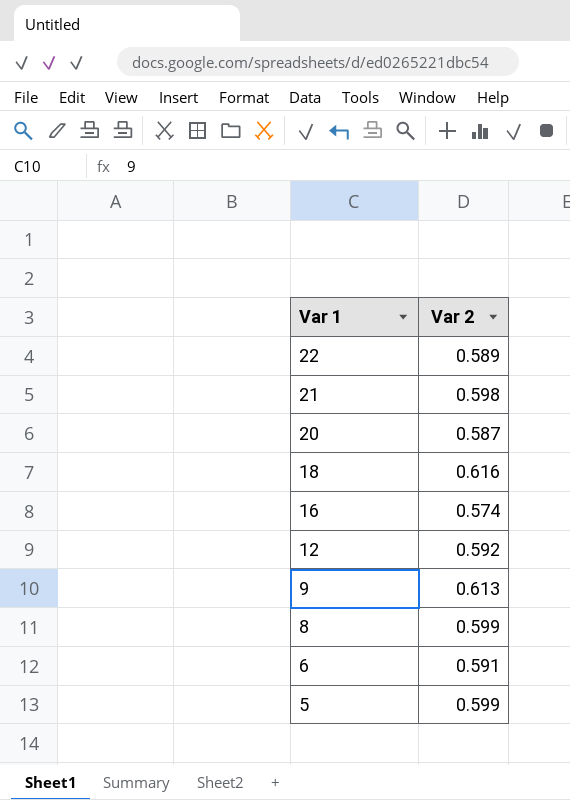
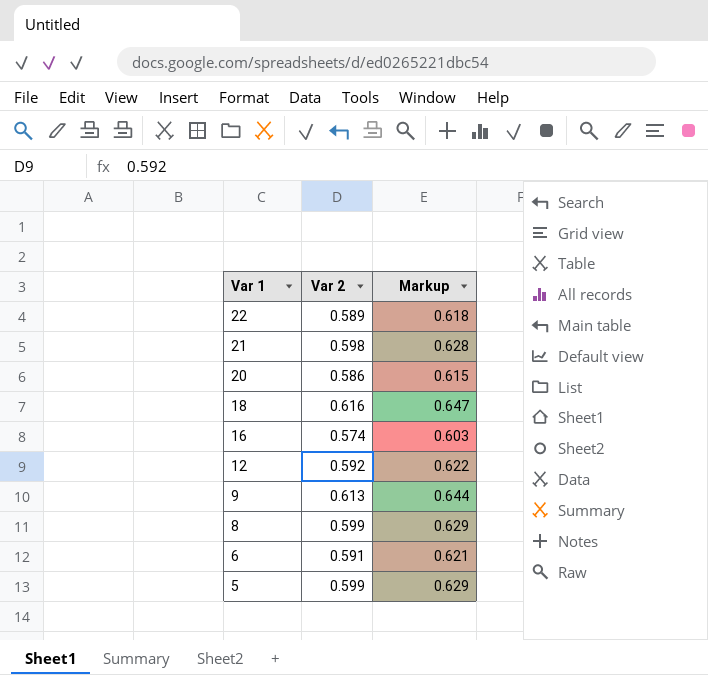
column Markup | formula: none -> [Var 2] * 1.05
20 | Var 2: 0.587 -> 0.586

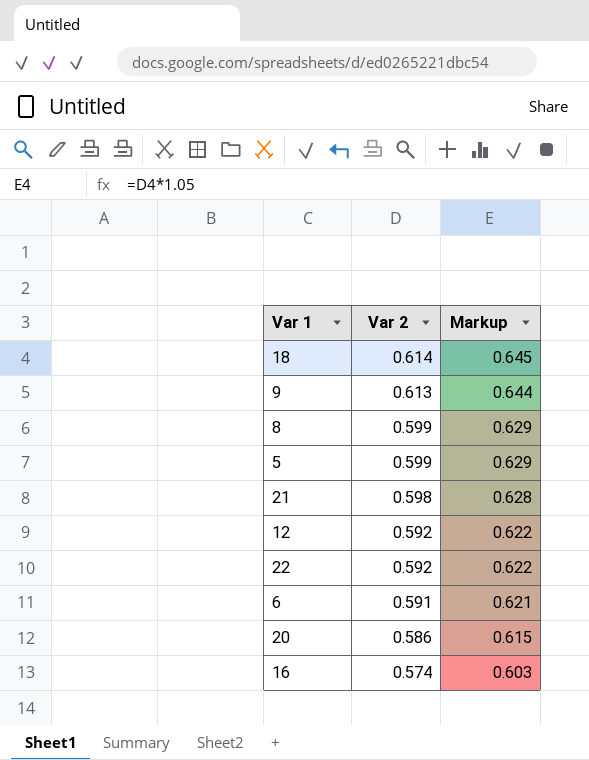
row order: Var 1 descending -> Var 2 descending
18 | Var 2: 0.616 -> 0.614
18 | Markup: 0.647 -> 0.645
22 | Var 2: 0.589 -> 0.592
22 | Markup: 0.618 -> 0.622

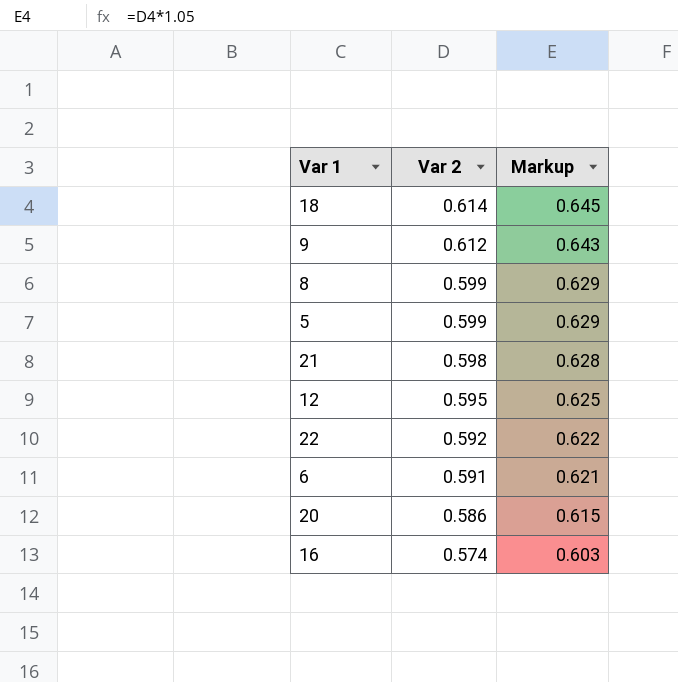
9 | Var 2: 0.613 -> 0.612
9 | Markup: 0.644 -> 0.643
12 | Var 2: 0.592 -> 0.595
12 | Markup: 0.622 -> 0.625

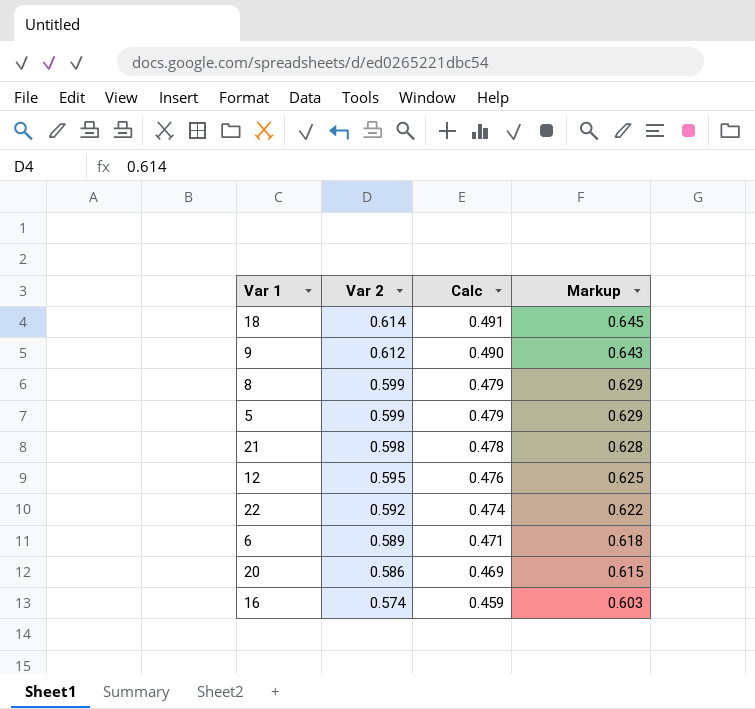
column Calc | formula: none -> [Var 2] * 0.8
6 | Var 2: 0.591 -> 0.589
6 | Markup: 0.621 -> 0.618

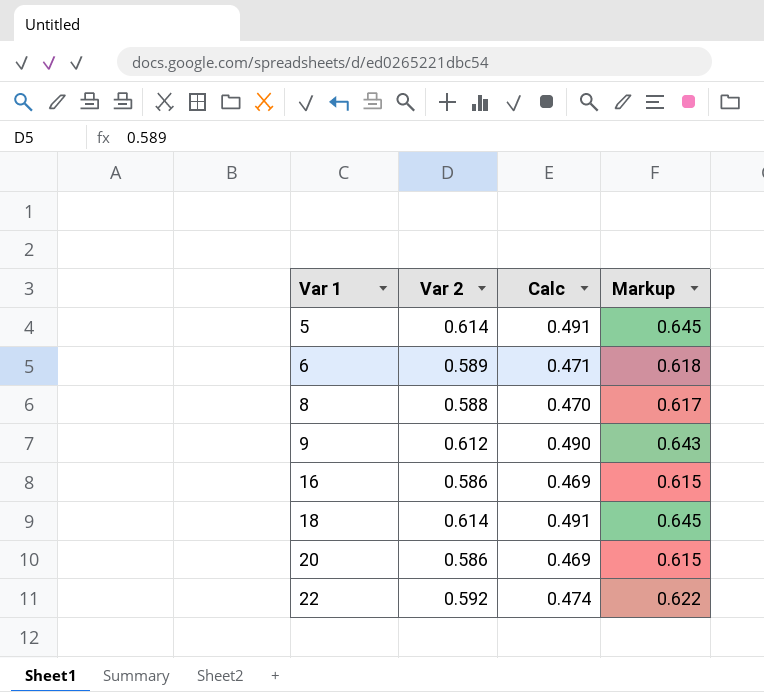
row order: Var 2 descending -> Var 1 ascending
row 21: 0.598 | 0.478 | 0.628 -> none
row 12: 0.595 | 0.476 | 0.625 -> none
5 | Var 2: 0.599 -> 0.614
5 | Calc: 0.479 -> 0.491
5 | Markup: 0.629 -> 0.645
8 | Var 2: 0.599 -> 0.588
8 | Calc: 0.479 -> 0.470
8 | Markup: 0.629 -> 0.617
16 | Var 2: 0.574 -> 0.586
16 | Calc: 0.459 -> 0.469
16 | Markup: 0.603 -> 0.615

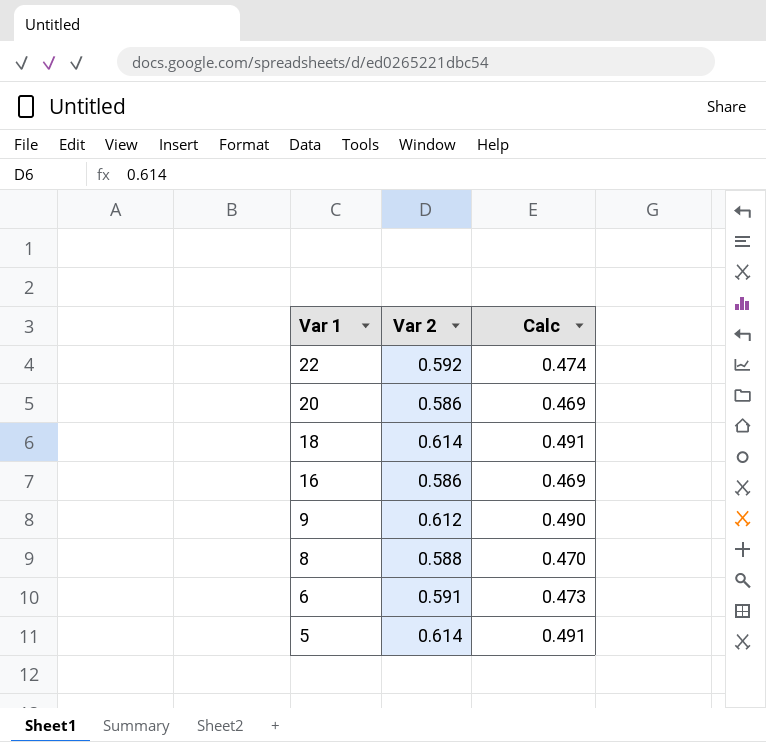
row order: Var 1 ascending -> Var 1 descending
column Markup | formula: [Var 2] * 1.05 -> none
6 | Var 2: 0.589 -> 0.591
6 | Calc: 0.471 -> 0.473

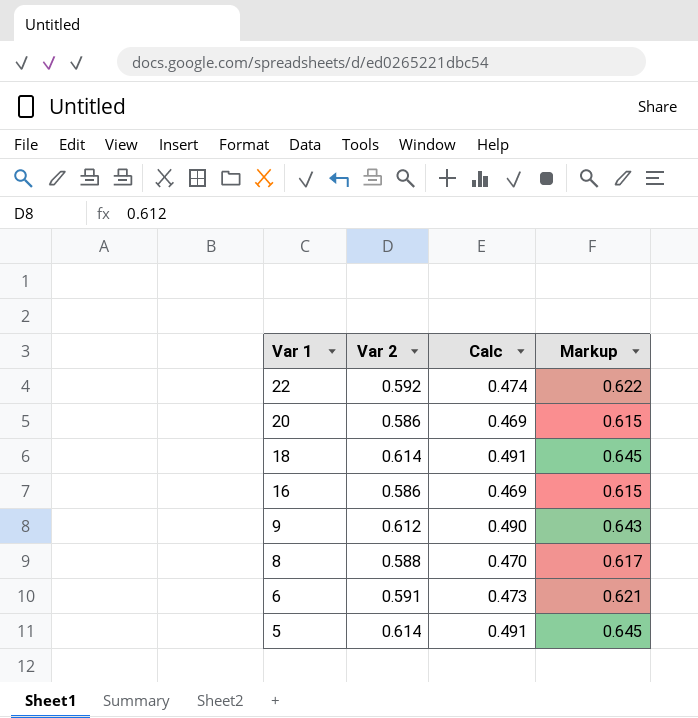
column Markup | formula: none -> [Var 2] * 1.05

